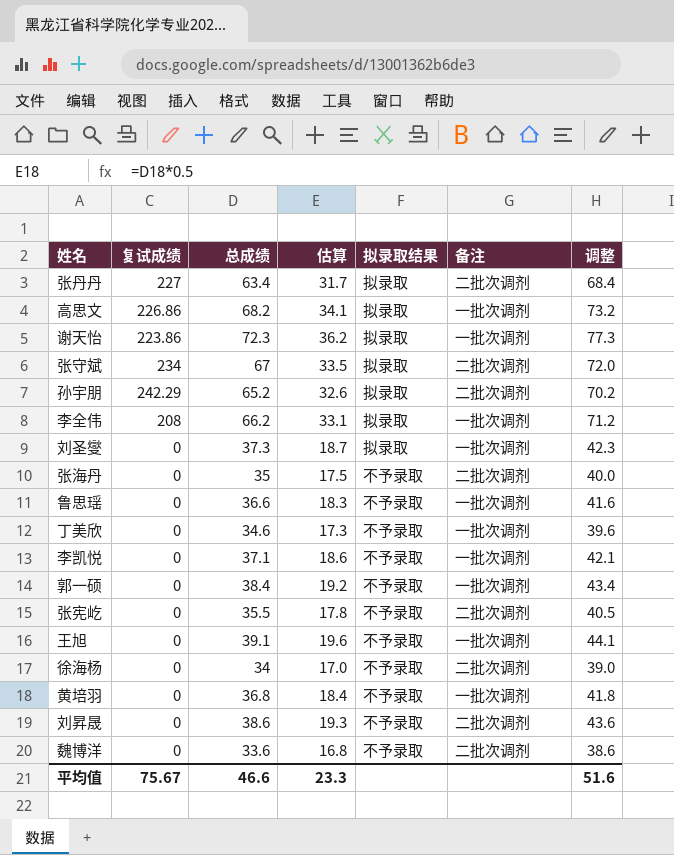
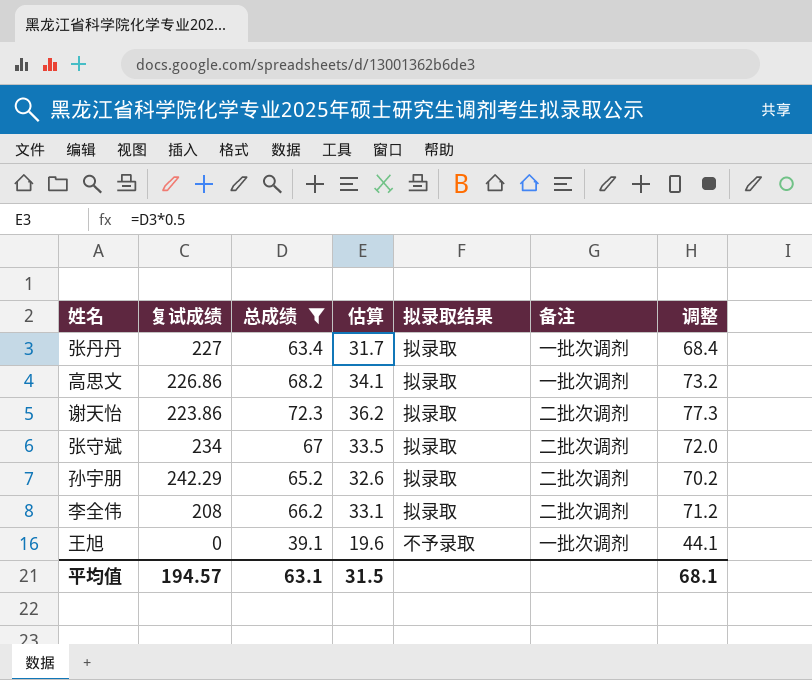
filter: none -> 总成绩 >= 39.1
张丹丹 | 备注: 二批次调剂 -> 一批次调剂
谢天怡 | 备注: 一批次调剂 -> 二批次调剂
李全伟 | 备注: 一批次调剂 -> 二批次调剂
平均值 | 复试成绩: 75.67 -> 194.57
平均值 | 总成绩: 46.6 -> 63.1
平均值 | 估算: 23.3 -> 31.5
平均值 | 调整: 51.6 -> 68.1

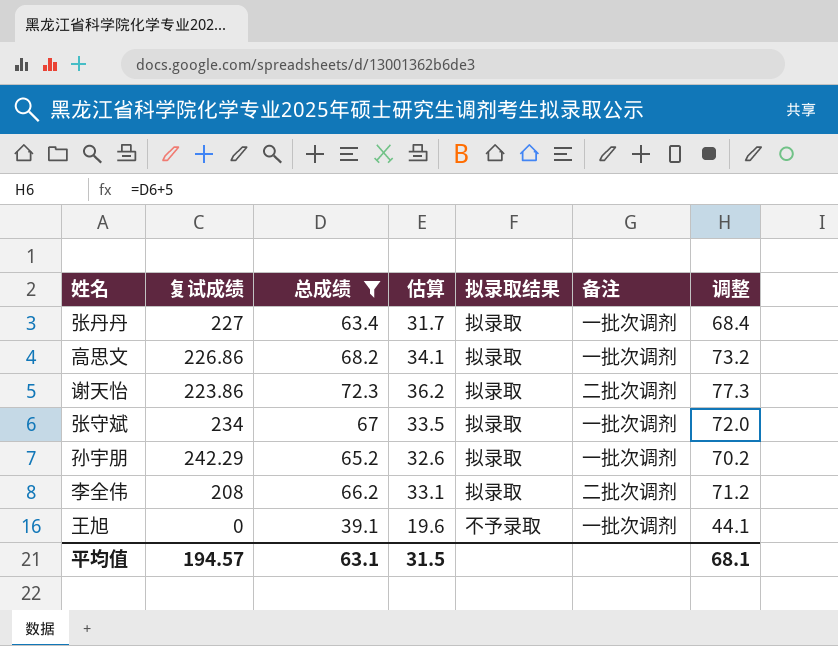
张守斌 | 备注: 二批次调剂 -> 一批次调剂
孙宇朋 | 备注: 二批次调剂 -> 一批次调剂

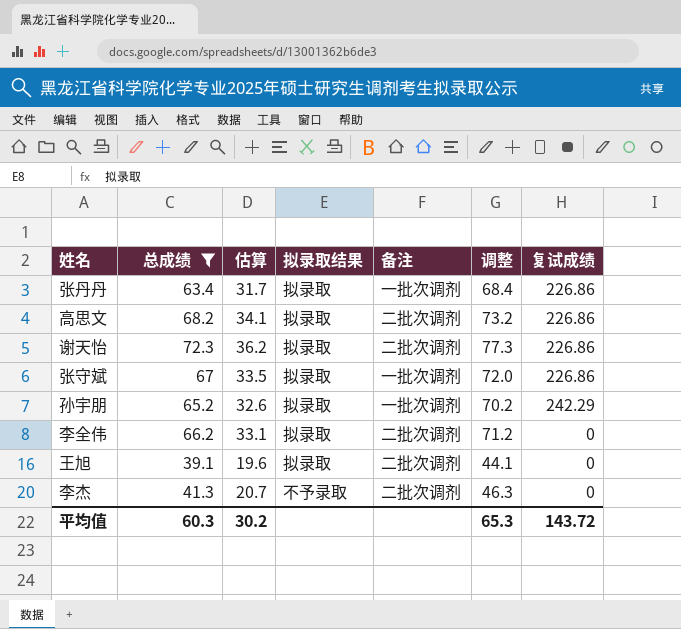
column 复试成绩 | position: 2 -> 7
张丹丹 | 复试成绩: 227 -> 226.86
高思文 | 备注: 一批次调剂 -> 二批次调剂
谢天怡 | 复试成绩: 223.86 -> 226.86
张守斌 | 复试成绩: 234 -> 226.86
李全伟 | 复试成绩: 208 -> 0
王旭 | 拟录取结果: 不予录取 -> 拟录取
王旭 | 备注: 一批次调剂 -> 二批次调剂
row 李杰: none -> 41.3 | 20.7 | 不予录取 | 二批次调剂 | 46.3 | 0
平均值 | 总成绩: 63.1 -> 60.3
平均值 | 估算: 31.5 -> 30.2
平均值 | 调整: 68.1 -> 65.3
平均值 | 复试成绩: 194.57 -> 143.72

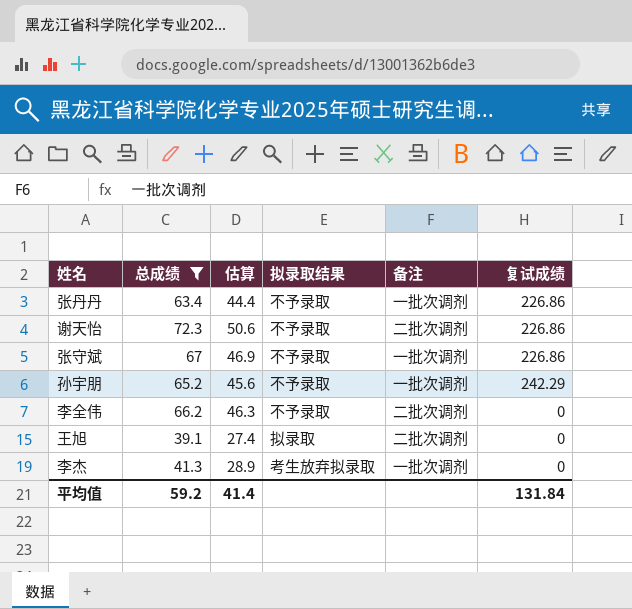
column 调整 | formula: [总成绩] + 5 -> none
column 估算 | formula: [总成绩] * 0.5 -> [总成绩] * 0.7
row 高思文: 68.2 | 34.1 | 拟录取 | 二批次调剂 | 73.2 | 226.86 -> none
张丹丹 | 拟录取结果: 拟录取 -> 不予录取
谢天怡 | 拟录取结果: 拟录取 -> 不予录取
张守斌 | 拟录取结果: 拟录取 -> 不予录取
孙宇朋 | 拟录取结果: 拟录取 -> 不予录取
李全伟 | 拟录取结果: 拟录取 -> 不予录取
李杰 | 拟录取结果: 不予录取 -> 考生放弃拟录取
李杰 | 备注: 二批次调剂 -> 一批次调剂
平均值 | 总成绩: 60.3 -> 59.2
平均值 | 估算: 30.2 -> 41.4
平均值 | 复试成绩: 143.72 -> 131.84

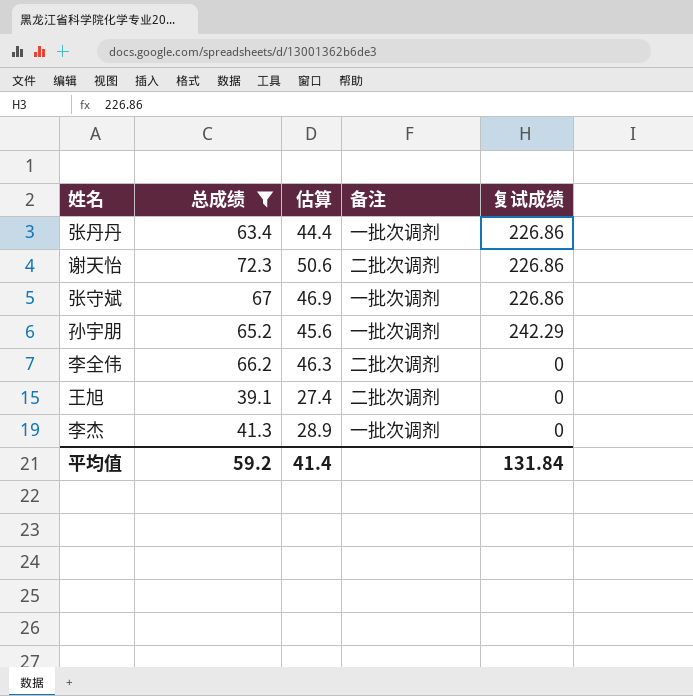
column 拟录取结果 | position: 4 -> none

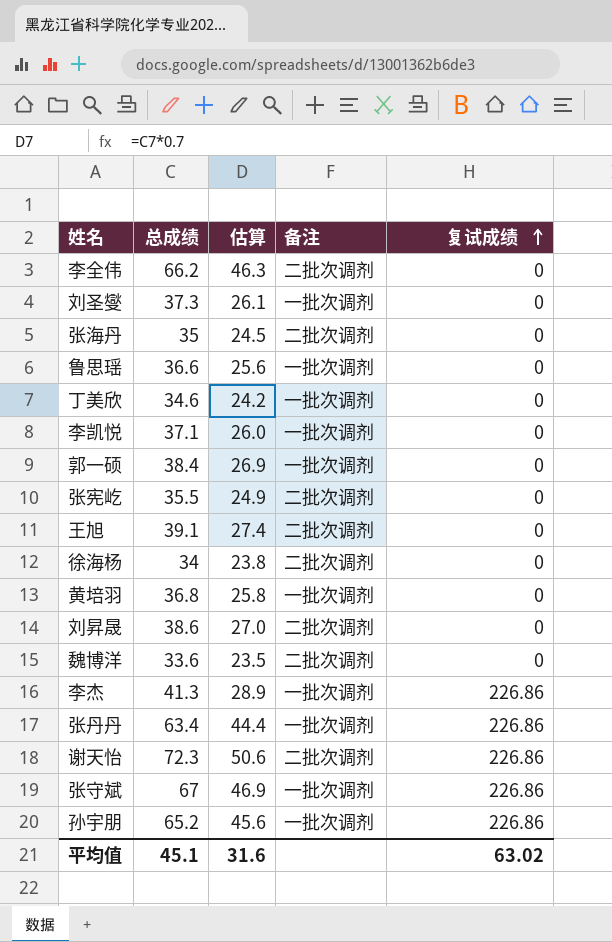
filter: 总成绩 >= 39.1 -> none
row order: none -> 复试成绩 ascending
李杰 | 复试成绩: 0 -> 226.86
孙宇朋 | 复试成绩: 242.29 -> 226.86
平均值 | 总成绩: 59.2 -> 45.1
平均值 | 估算: 41.4 -> 31.6
平均值 | 复试成绩: 131.84 -> 63.02

